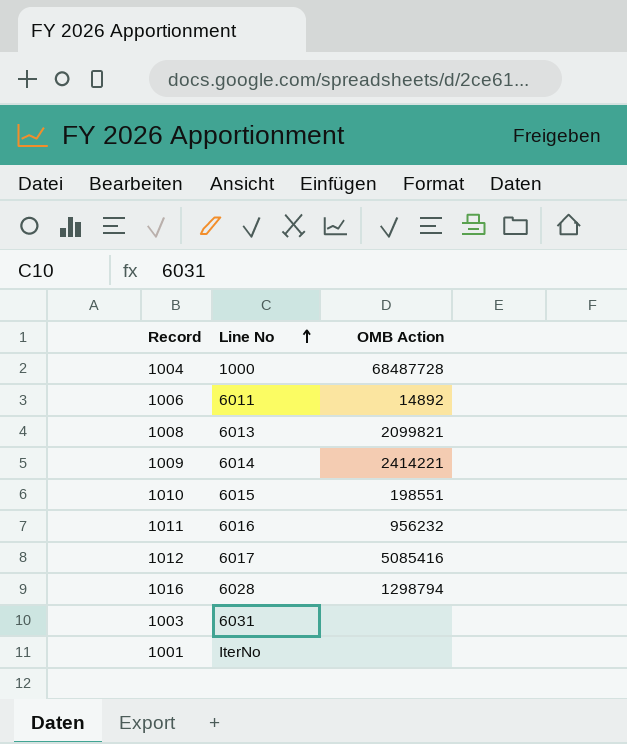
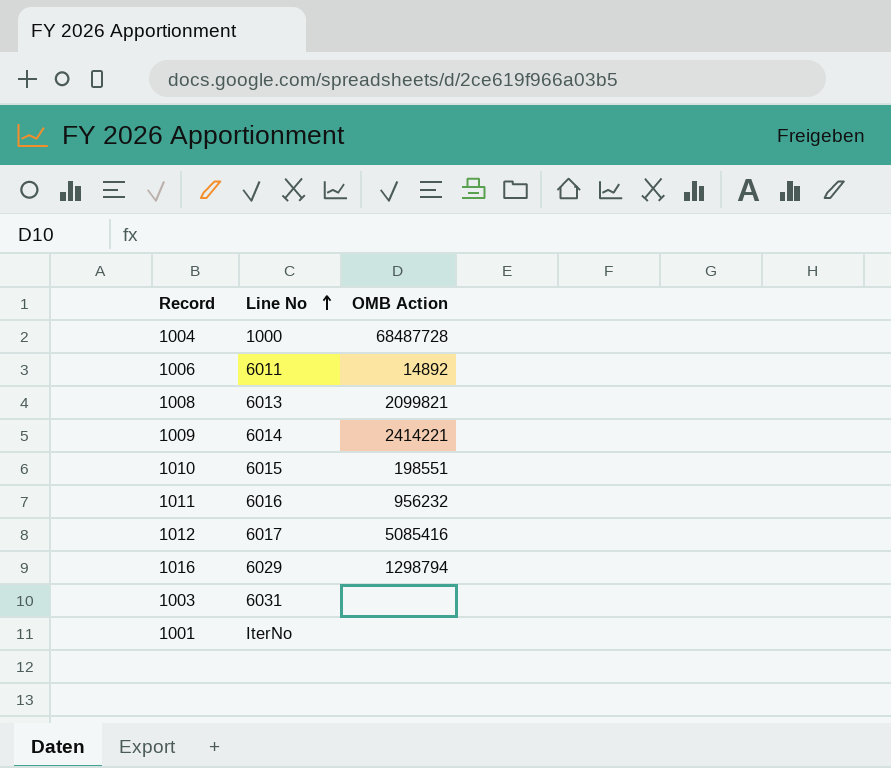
1016 | Line No: 6028 -> 6029

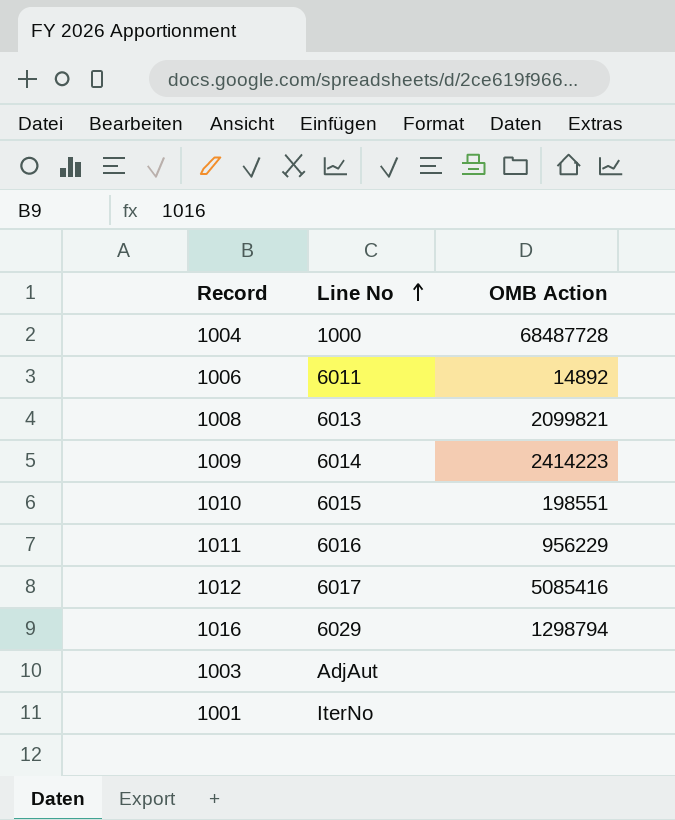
1009 | OMB Action: 2414221 -> 2414223
1011 | OMB Action: 956232 -> 956229
1003 | Line No: 6031 -> AdjAut

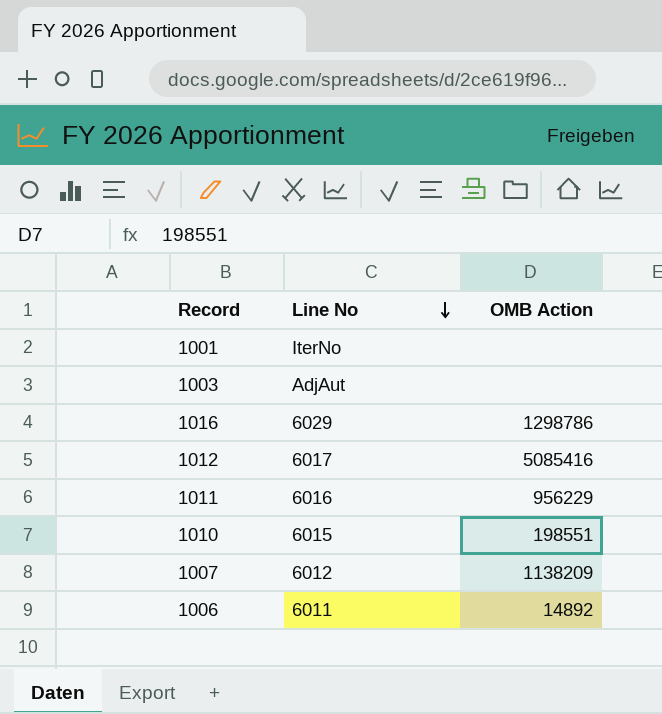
row order: Line No ascending -> Line No descending
row 1004: 1000 | 68487728 -> none
row 1008: 6013 | 2099821 -> none
row 1009: 6014 | 2414223 -> none
1016 | OMB Action: 1298794 -> 1298786
row 1007: none -> 6012 | 1138209

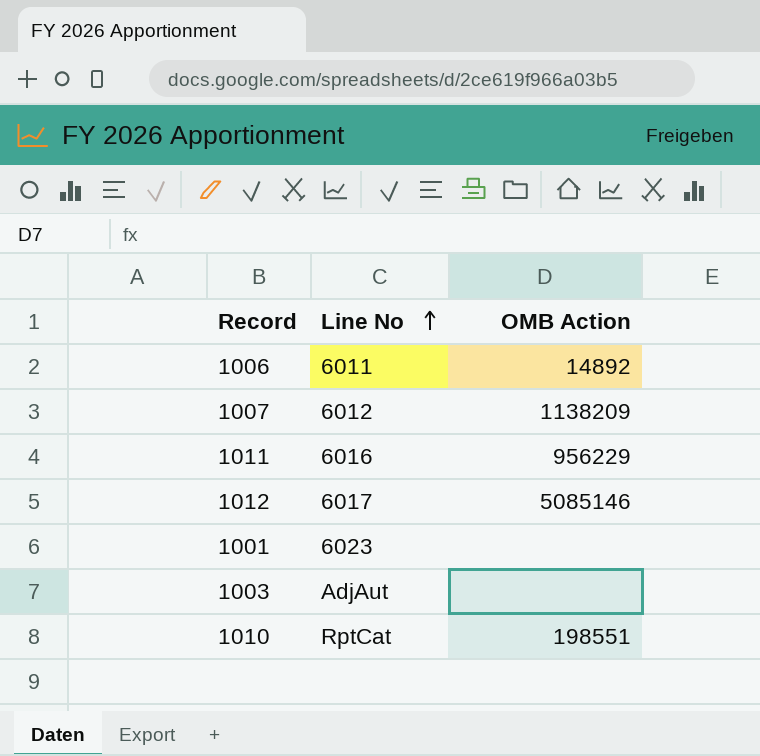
row order: Line No descending -> Line No ascending
row 1016: 6029 | 1298786 -> none
1012 | OMB Action: 5085416 -> 5085146
1001 | Line No: IterNo -> 6023
1010 | Line No: 6015 -> RptCat

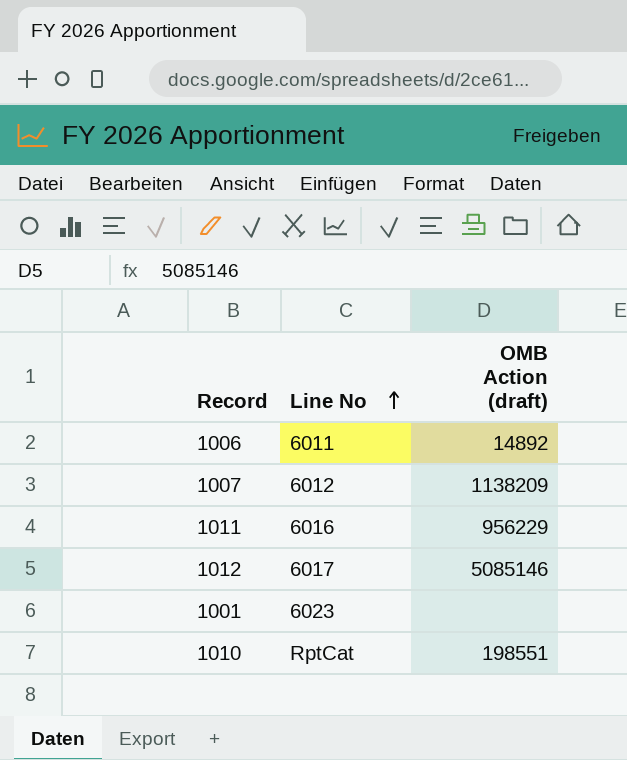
column name: OMB Action -> OMB Action (draft)
row 1003: AdjAut | none -> none

